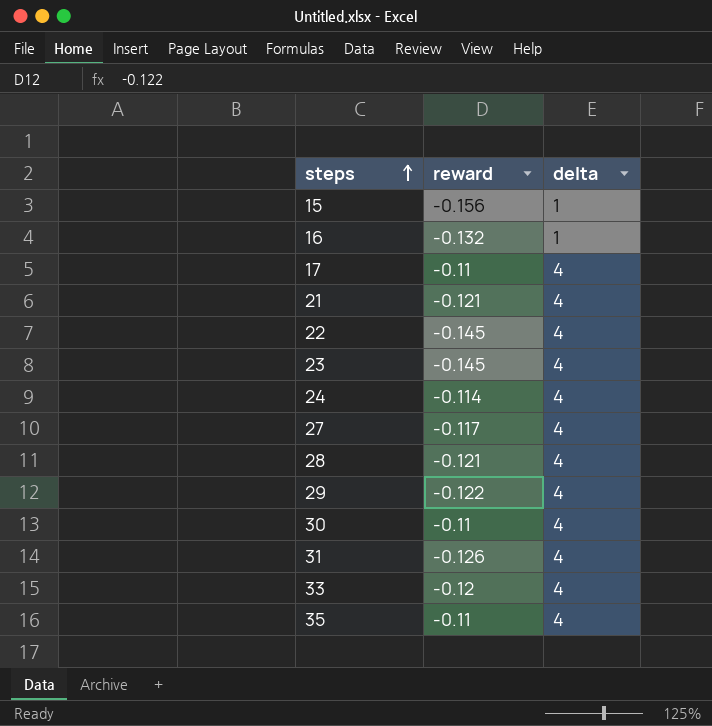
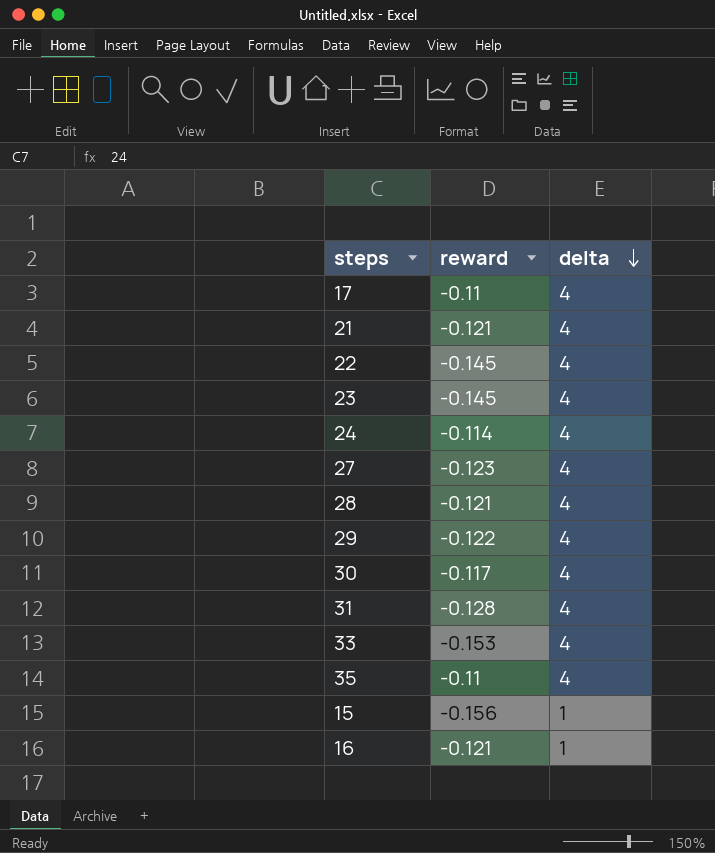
row order: steps ascending -> delta descending
27 | reward: -0.117 -> -0.123
30 | reward: -0.11 -> -0.117
31 | reward: -0.126 -> -0.128
33 | reward: -0.12 -> -0.153
16 | reward: -0.132 -> -0.121

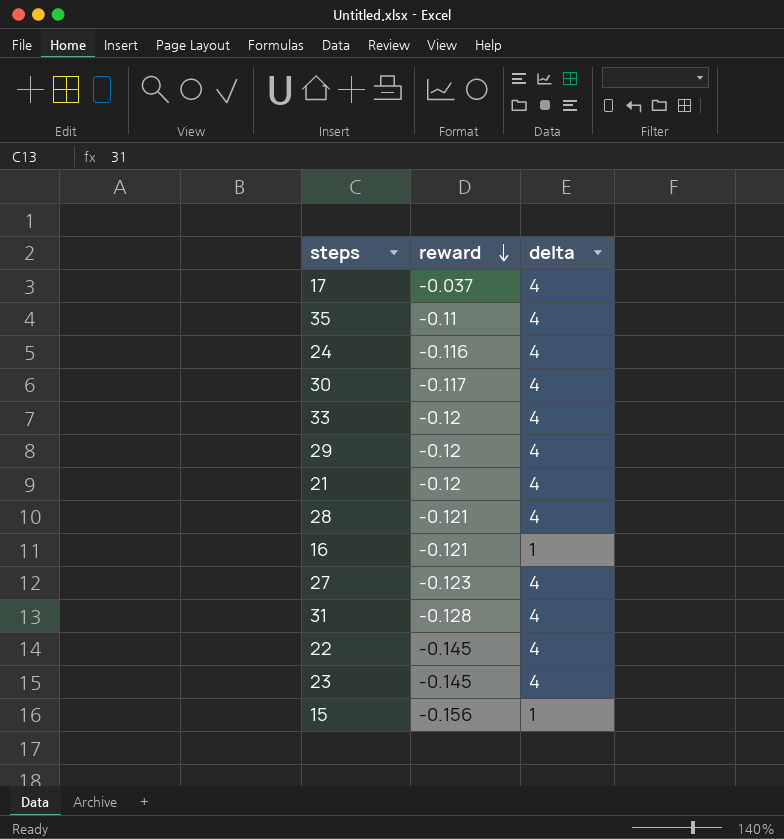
row order: delta descending -> reward descending
17 | reward: -0.11 -> -0.037
24 | reward: -0.114 -> -0.116
33 | reward: -0.153 -> -0.12
29 | reward: -0.122 -> -0.12
21 | reward: -0.121 -> -0.12

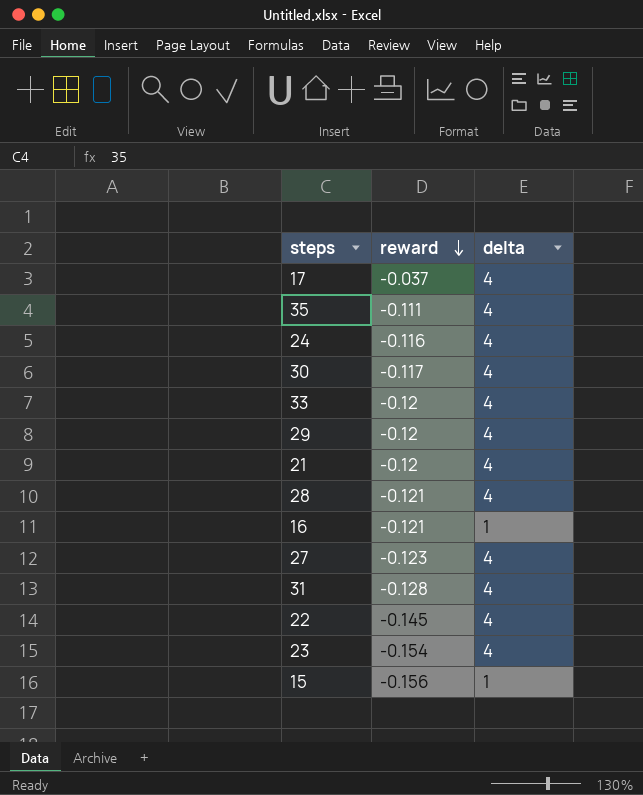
35 | reward: -0.11 -> -0.111
23 | reward: -0.145 -> -0.154

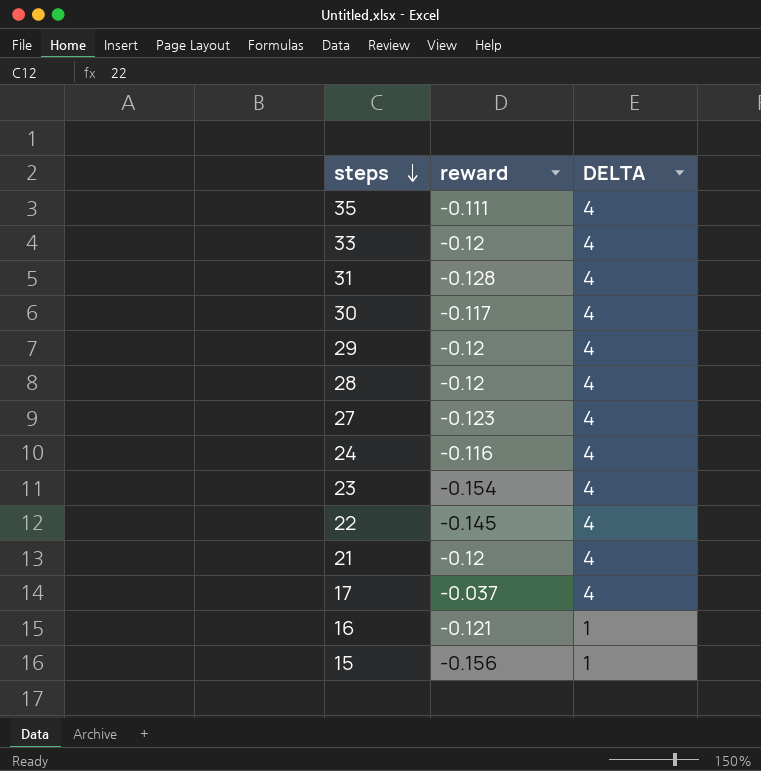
row order: reward descending -> steps descending
column name: delta -> DELTA
28 | reward: -0.121 -> -0.12

